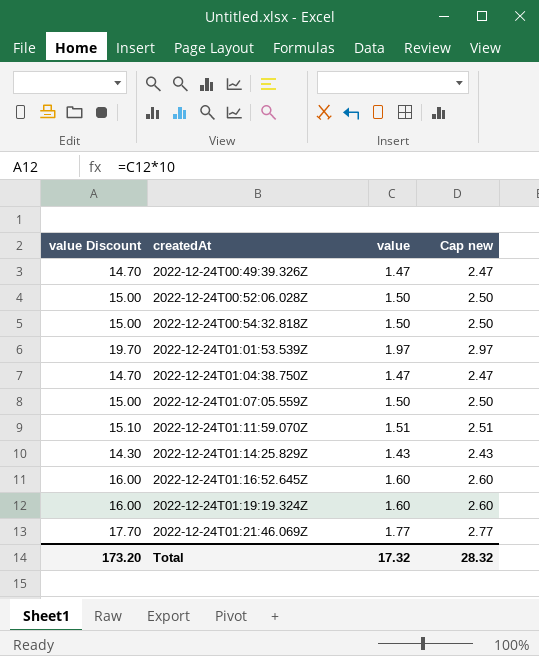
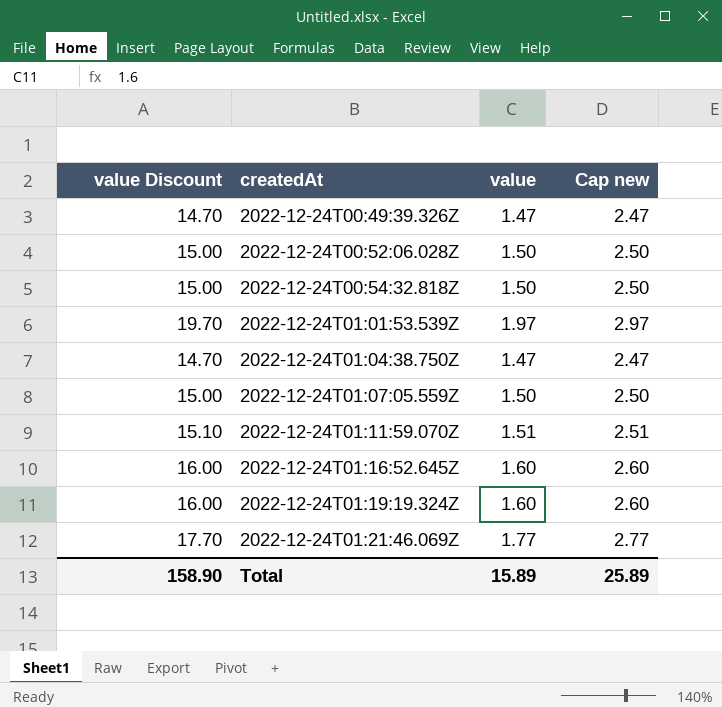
row 2022-12-24T01:14:25.829Z: 14.30 | 1.43 | 2.43 -> none
Total | value Discount: 173.20 -> 158.90
Total | value: 17.32 -> 15.89
Total | Cap new: 28.32 -> 25.89

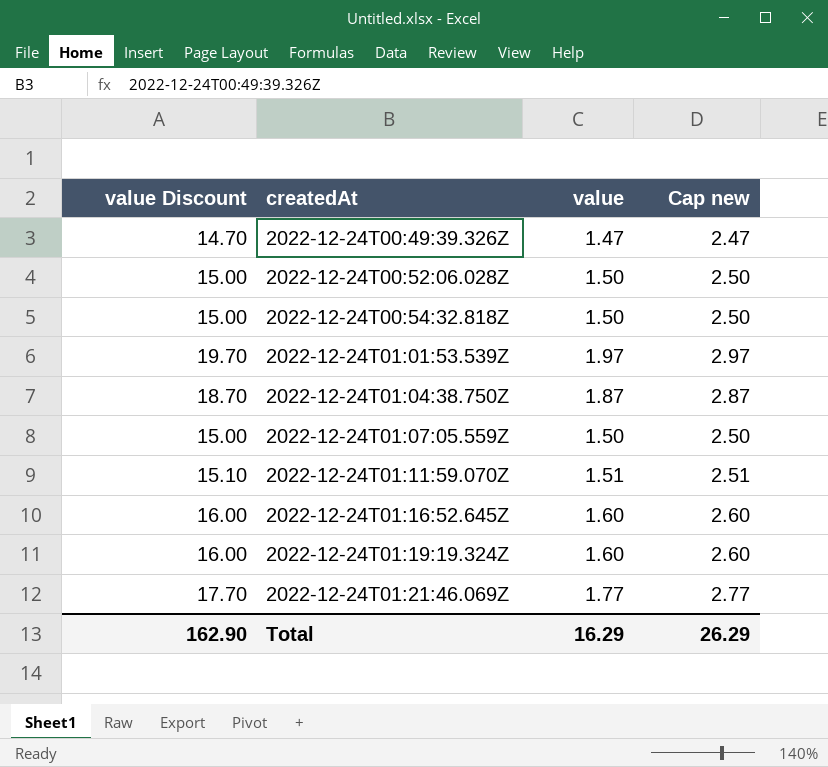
2022-12-24T01:04:38.750Z | value Discount: 14.70 -> 18.70
2022-12-24T01:04:38.750Z | value: 1.47 -> 1.87
2022-12-24T01:04:38.750Z | Cap new: 2.47 -> 2.87
Total | value Discount: 158.90 -> 162.90
Total | value: 15.89 -> 16.29
Total | Cap new: 25.89 -> 26.29

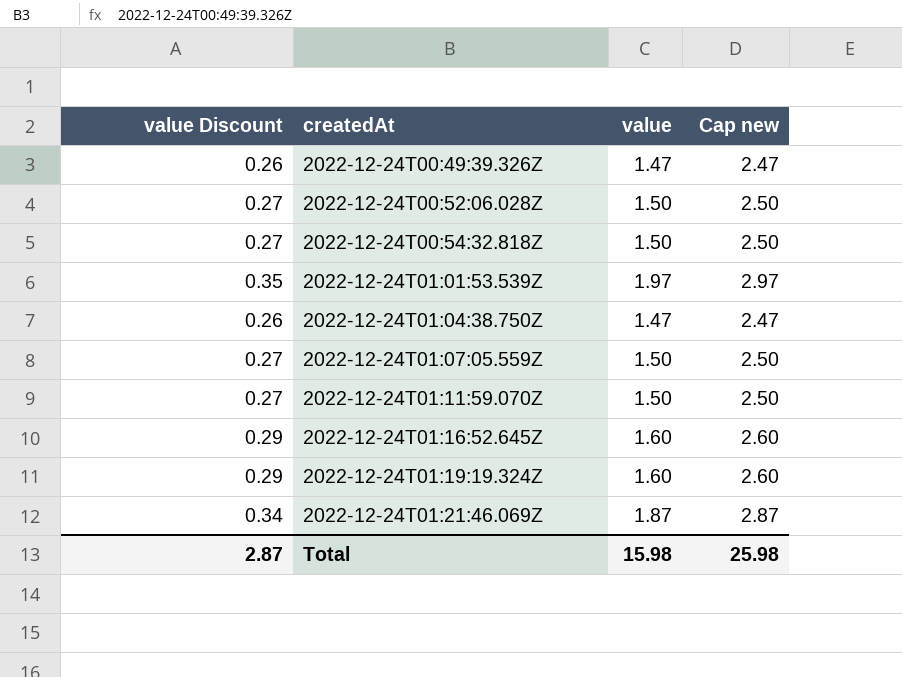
column value Discount | formula: [value] * 10 -> [value] * 0.18
2022-12-24T01:04:38.750Z | value: 1.87 -> 1.47
2022-12-24T01:04:38.750Z | Cap new: 2.87 -> 2.47
2022-12-24T01:11:59.070Z | value: 1.51 -> 1.50
2022-12-24T01:11:59.070Z | Cap new: 2.51 -> 2.50
2022-12-24T01:21:46.069Z | value: 1.77 -> 1.87
2022-12-24T01:21:46.069Z | Cap new: 2.77 -> 2.87
Total | value Discount: 162.90 -> 2.87
Total | value: 16.29 -> 15.98
Total | Cap new: 26.29 -> 25.98

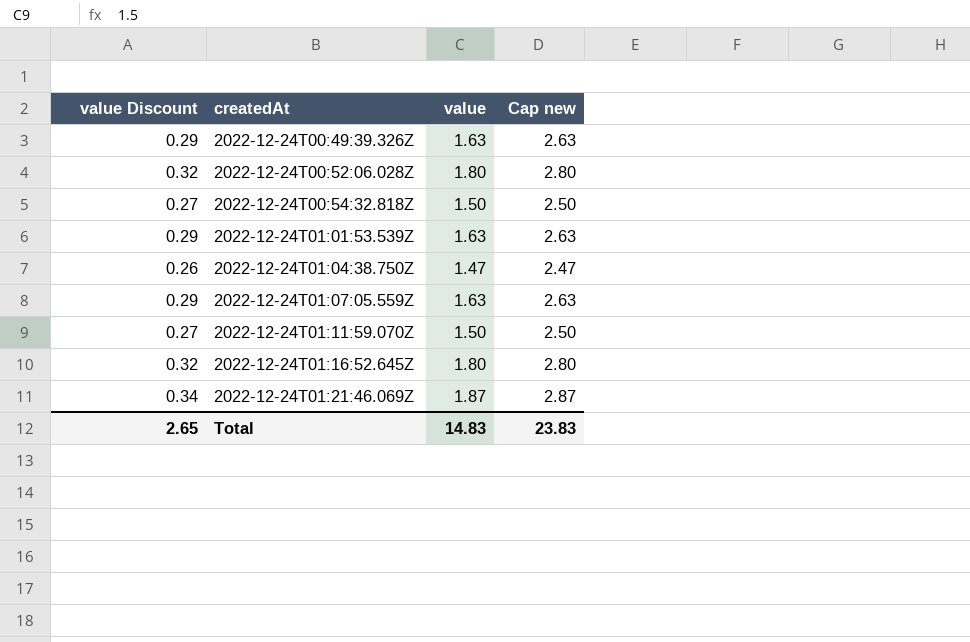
row 2022-12-24T01:19:19.324Z: 0.29 | 1.60 | 2.60 -> none
2022-12-24T00:49:39.326Z | value Discount: 0.26 -> 0.29
2022-12-24T00:49:39.326Z | value: 1.47 -> 1.63
2022-12-24T00:49:39.326Z | Cap new: 2.47 -> 2.63
2022-12-24T00:52:06.028Z | value Discount: 0.27 -> 0.32
2022-12-24T00:52:06.028Z | value: 1.50 -> 1.80
2022-12-24T00:52:06.028Z | Cap new: 2.50 -> 2.80
2022-12-24T01:01:53.539Z | value Discount: 0.35 -> 0.29
2022-12-24T01:01:53.539Z | value: 1.97 -> 1.63
2022-12-24T01:01:53.539Z | Cap new: 2.97 -> 2.63
2022-12-24T01:07:05.559Z | value Discount: 0.27 -> 0.29
2022-12-24T01:07:05.559Z | value: 1.50 -> 1.63
2022-12-24T01:07:05.559Z | Cap new: 2.50 -> 2.63
2022-12-24T01:16:52.645Z | value Discount: 0.29 -> 0.32
2022-12-24T01:16:52.645Z | value: 1.60 -> 1.80
2022-12-24T01:16:52.645Z | Cap new: 2.60 -> 2.80
Total | value Discount: 2.87 -> 2.65
Total | value: 15.98 -> 14.83
Total | Cap new: 25.98 -> 23.83

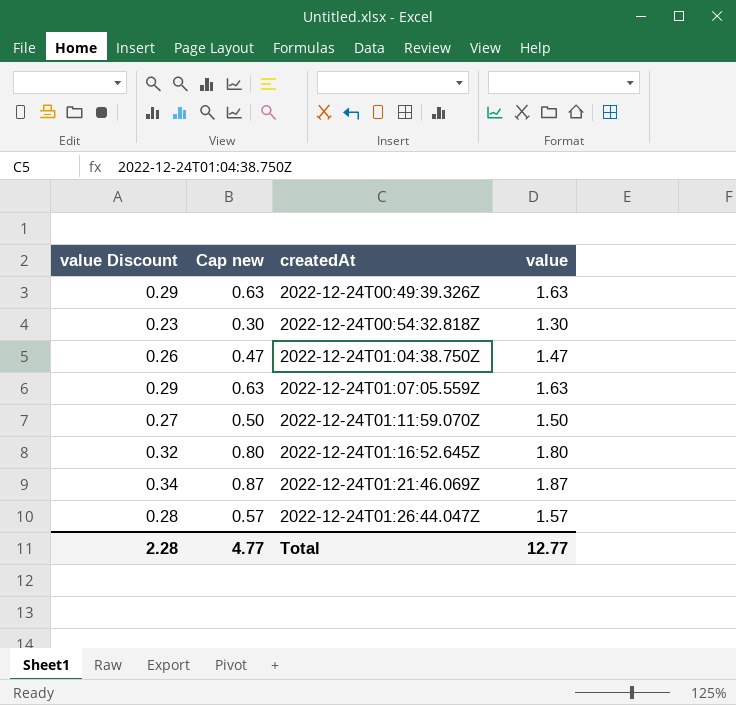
column Cap new | formula: [value] + 1 -> [value] - 1
column Cap new | position: 4 -> 2
row 2022-12-24T00:52:06.028Z: 0.32 | 1.80 | 2.80 -> none
row 2022-12-24T01:01:53.539Z: 0.29 | 1.63 | 2.63 -> none
2022-12-24T00:54:32.818Z | value Discount: 0.27 -> 0.23
2022-12-24T00:54:32.818Z | value: 1.50 -> 1.30
row 2022-12-24T01:26:44.047Z: none -> 0.28 | 0.57 | 1.57
Total | value Discount: 2.65 -> 2.28
Total | Cap new: 23.83 -> 4.77
Total | value: 14.83 -> 12.77

